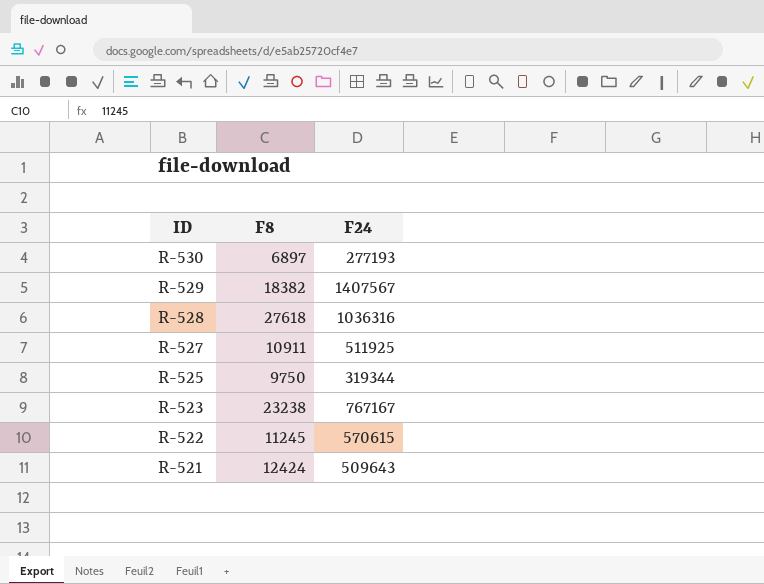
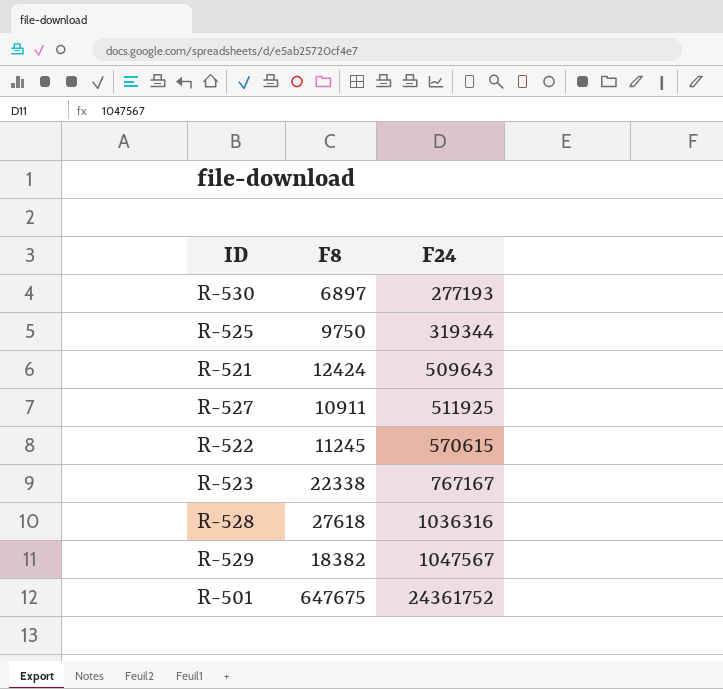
row order: ID descending -> F24 ascending
R-523 | F8: 23238 -> 22338
R-529 | F24: 1407567 -> 1047567
row R-501: none -> 647675 | 24361752

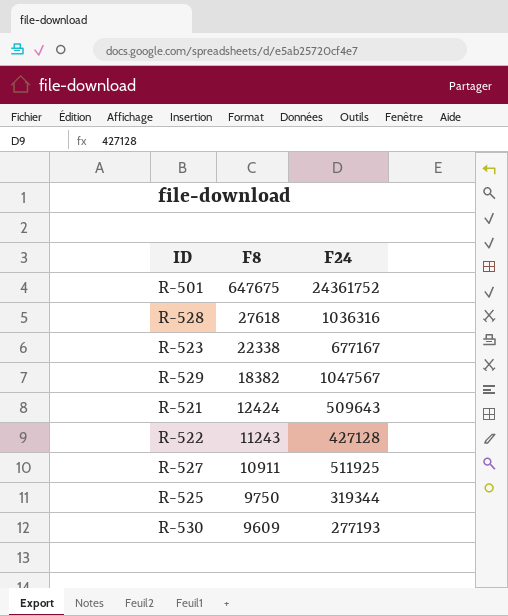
row order: F24 ascending -> F8 descending
R-523 | F24: 767167 -> 677167
R-522 | F8: 11245 -> 11243
R-522 | F24: 570615 -> 427128
R-530 | F8: 6897 -> 9609

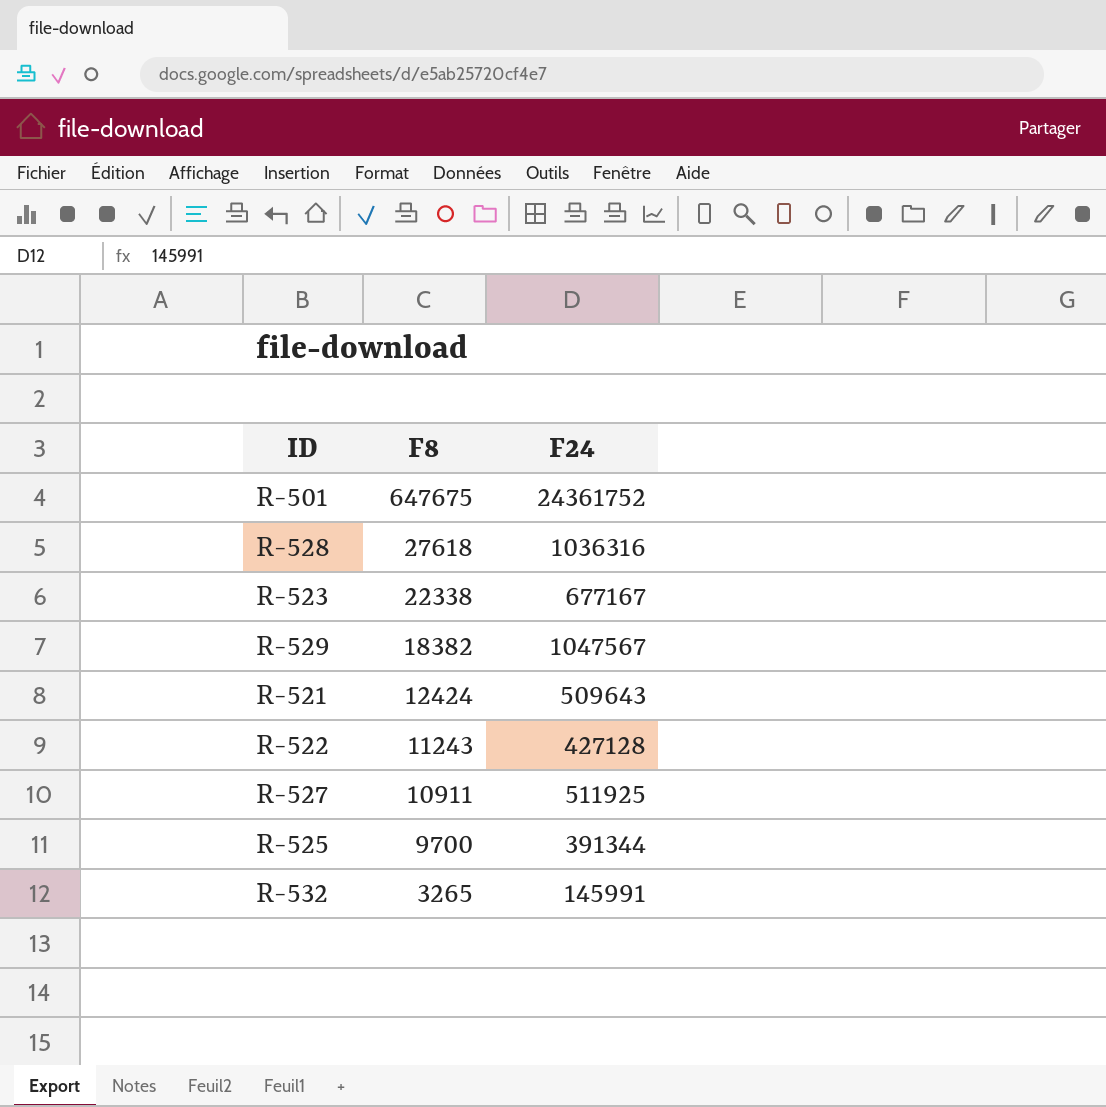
row R-530: 9609 | 277193 -> none
R-525 | F8: 9750 -> 9700
R-525 | F24: 319344 -> 391344
row R-532: none -> 3265 | 145991

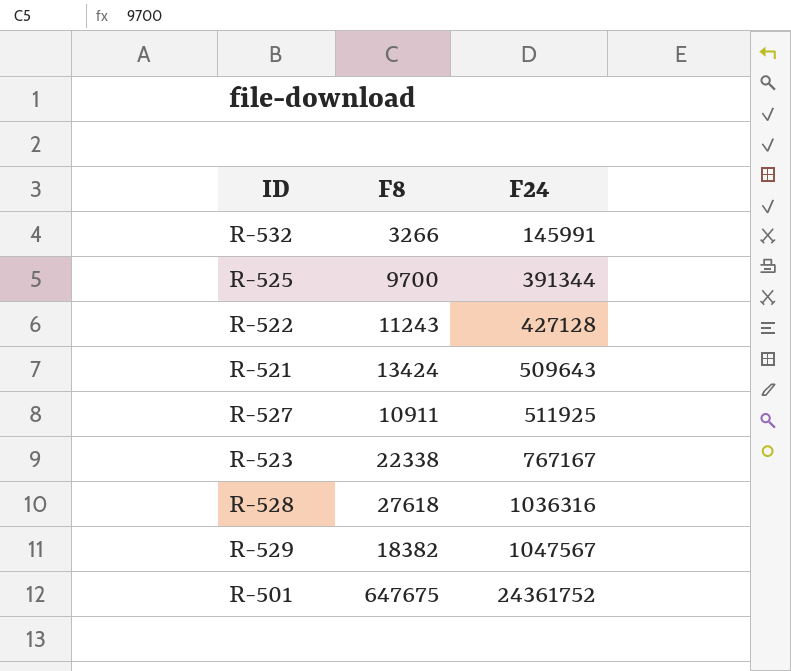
row order: F8 descending -> F24 ascending
R-532 | F8: 3265 -> 3266
R-521 | F8: 12424 -> 13424
R-523 | F24: 677167 -> 767167

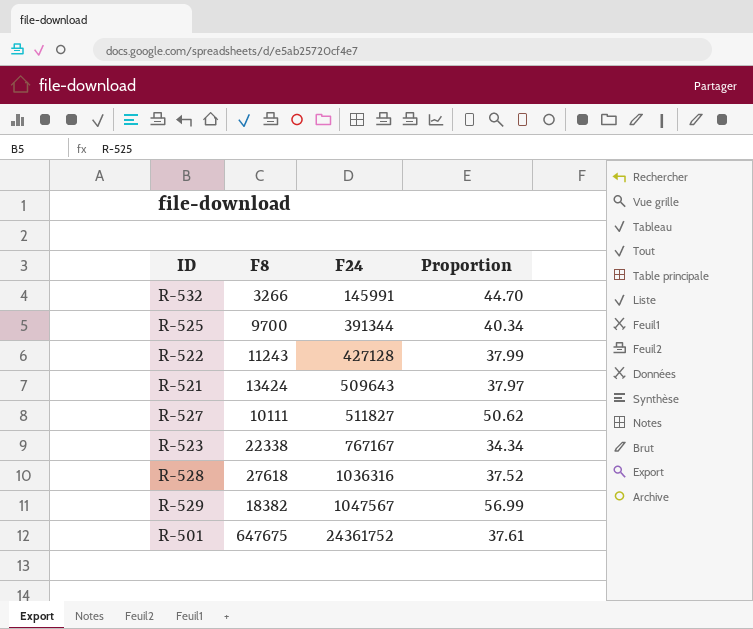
column Proportion | formula: none -> [F24] / [F8]
R-527 | F8: 10911 -> 10111
R-527 | F24: 511925 -> 511827

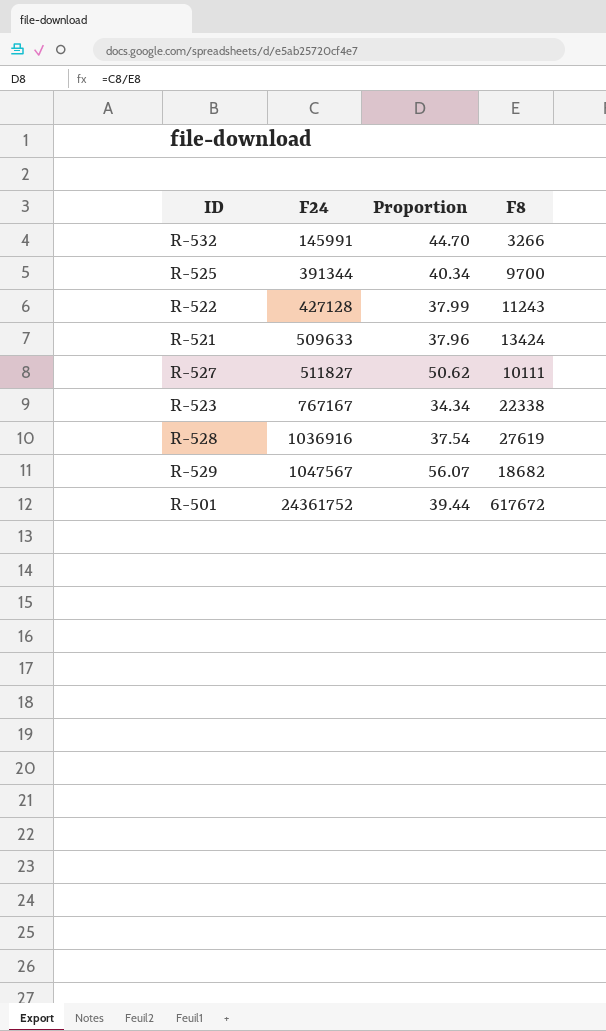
column F8 | position: 2 -> 4
R-521 | F24: 509643 -> 509633
R-521 | Proportion: 37.97 -> 37.96
R-528 | F24: 1036316 -> 1036916
R-528 | Proportion: 37.52 -> 37.54
R-528 | F8: 27618 -> 27619
R-529 | Proportion: 56.99 -> 56.07
R-529 | F8: 18382 -> 18682
R-501 | Proportion: 37.61 -> 39.44
R-501 | F8: 647675 -> 617672

